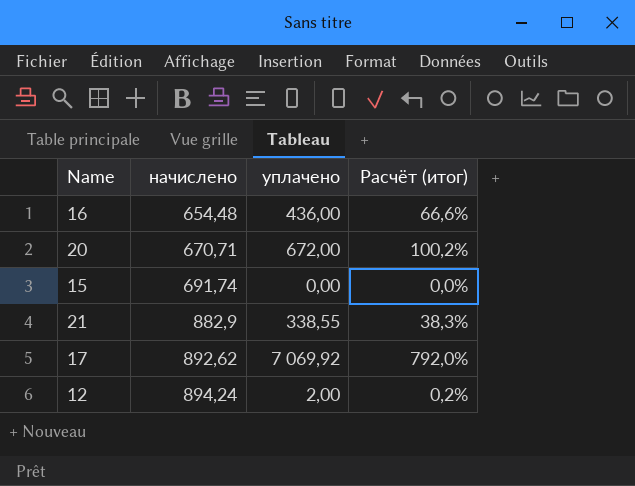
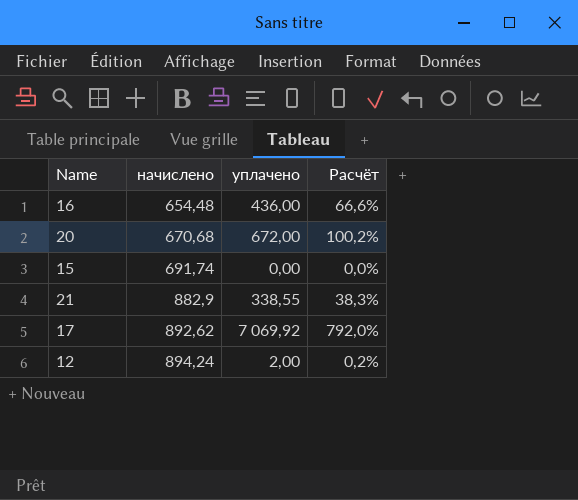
column name: Расчёт (итог) -> Расчёт
20 | начислено: 670,71 -> 670,68

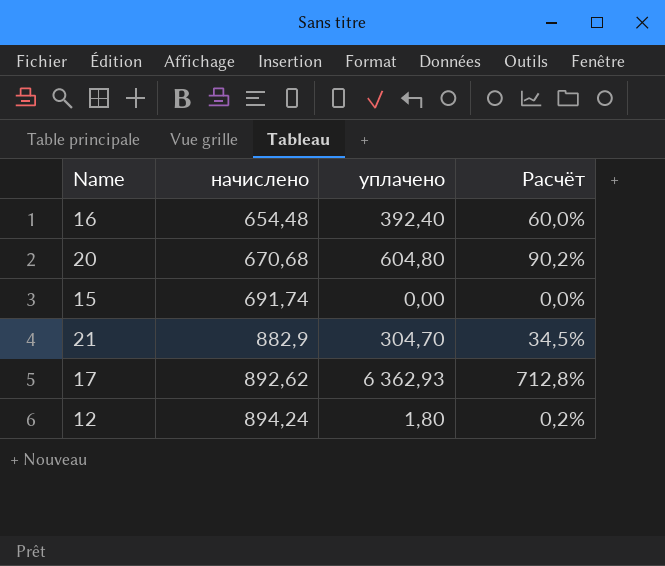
16 | уплачено: 436,00 -> 392,40
16 | Расчёт: 66,6% -> 60,0%
20 | уплачено: 672,00 -> 604,80
20 | Расчёт: 100,2% -> 90,2%
21 | уплачено: 338,55 -> 304,70
21 | Расчёт: 38,3% -> 34,5%
17 | уплачено: 7 069,92 -> 6 362,93
17 | Расчёт: 792,0% -> 712,8%
12 | уплачено: 2,00 -> 1,80

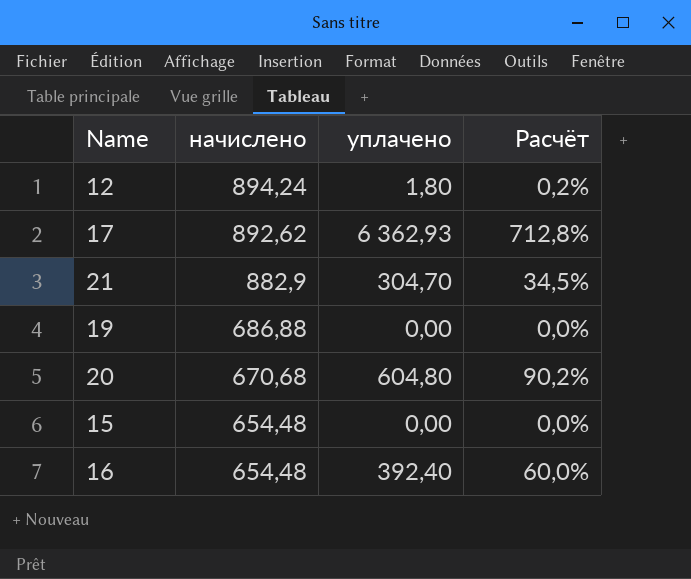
row order: начислено ascending -> начислено descending
row 19: none -> 686,88 | 0,00 | 0,0%
15 | начислено: 691,74 -> 654,48

